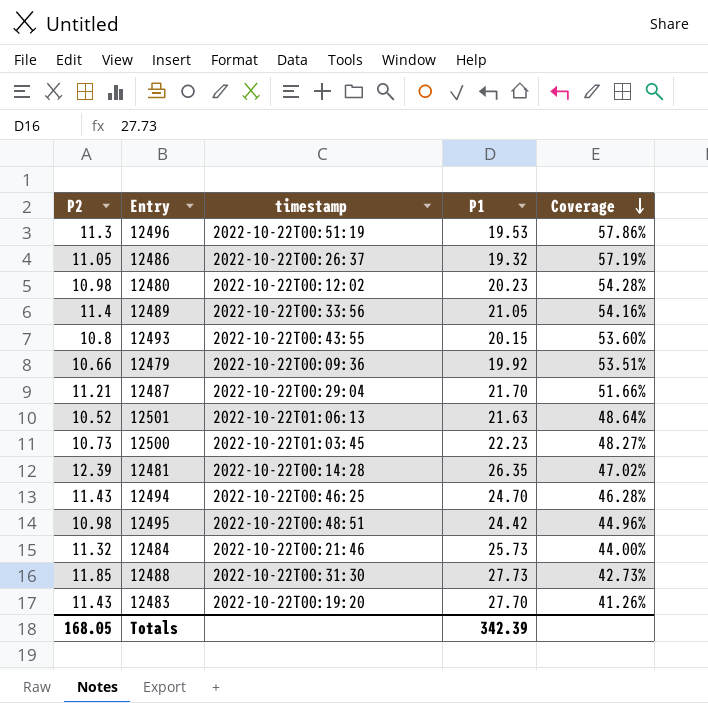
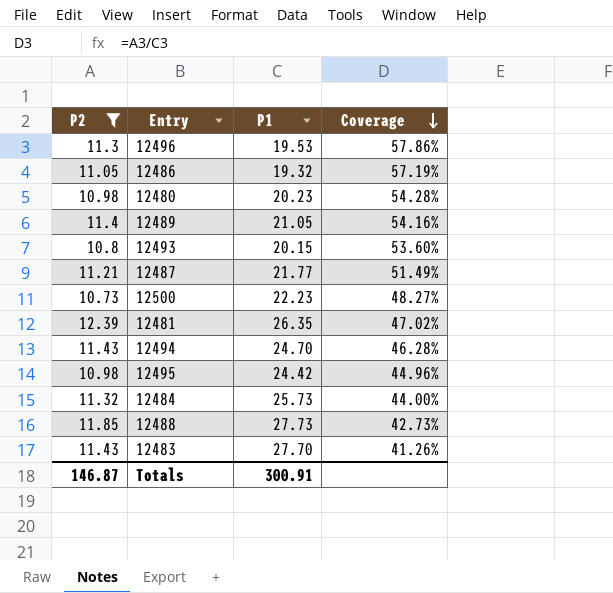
filter: none -> P2 >= 10.73
column timestamp | position: 3 -> none
12487 | P1: 21.70 -> 21.77
12487 | Coverage: 51.66% -> 51.49%
Totals | P2: 168.05 -> 146.87
Totals | P1: 342.39 -> 300.91

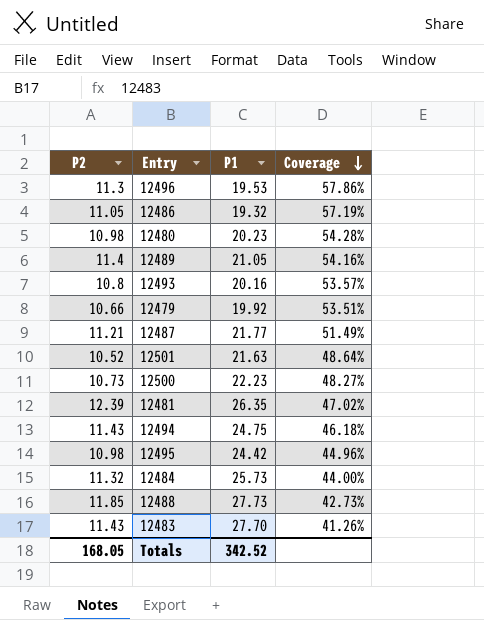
filter: P2 >= 10.73 -> none
12493 | P1: 20.15 -> 20.16
12493 | Coverage: 53.60% -> 53.57%
12494 | P1: 24.70 -> 24.75
12494 | Coverage: 46.28% -> 46.18%
Totals | P2: 146.87 -> 168.05
Totals | P1: 300.91 -> 342.52

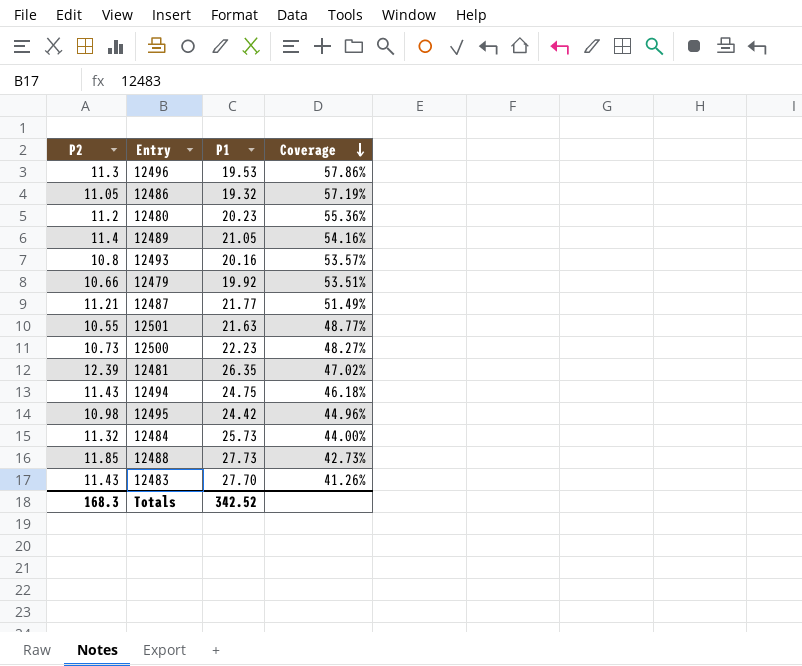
12480 | P2: 10.98 -> 11.2
12480 | Coverage: 54.28% -> 55.36%
12501 | P2: 10.52 -> 10.55
12501 | Coverage: 48.64% -> 48.77%
Totals | P2: 168.05 -> 168.3

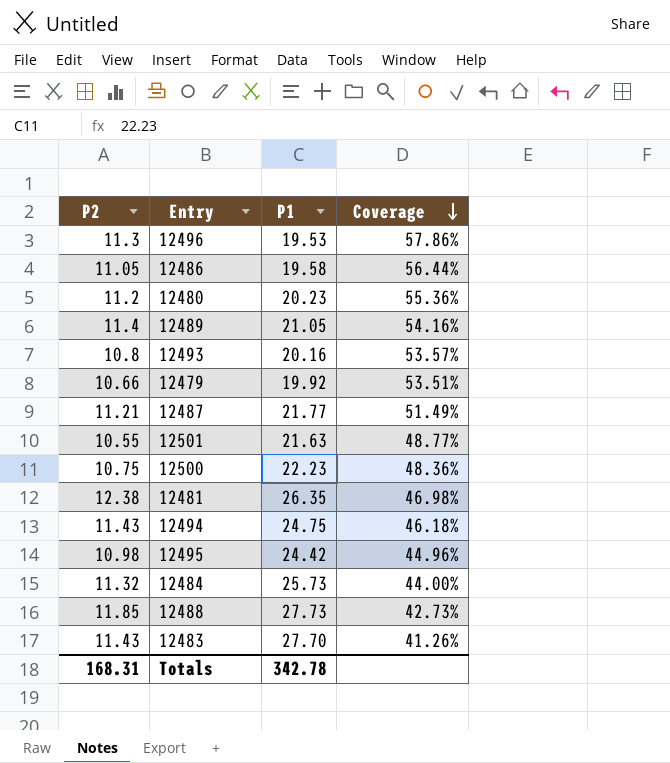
12486 | P1: 19.32 -> 19.58
12486 | Coverage: 57.19% -> 56.44%
12500 | P2: 10.73 -> 10.75
12500 | Coverage: 48.27% -> 48.36%
12481 | P2: 12.39 -> 12.38
12481 | Coverage: 47.02% -> 46.98%
Totals | P2: 168.3 -> 168.31
Totals | P1: 342.52 -> 342.78

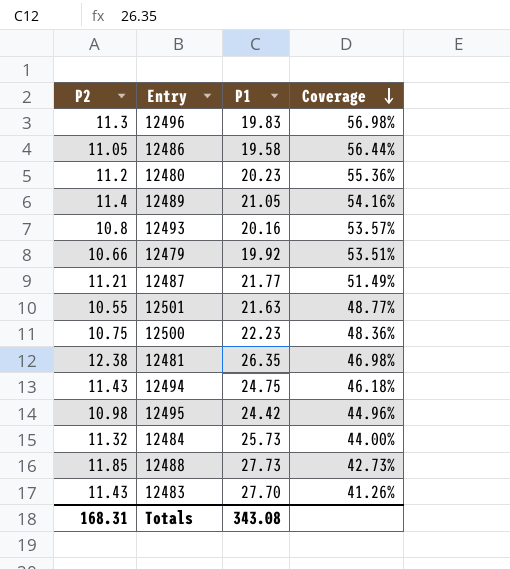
12496 | P1: 19.53 -> 19.83
12496 | Coverage: 57.86% -> 56.98%
Totals | P1: 342.78 -> 343.08

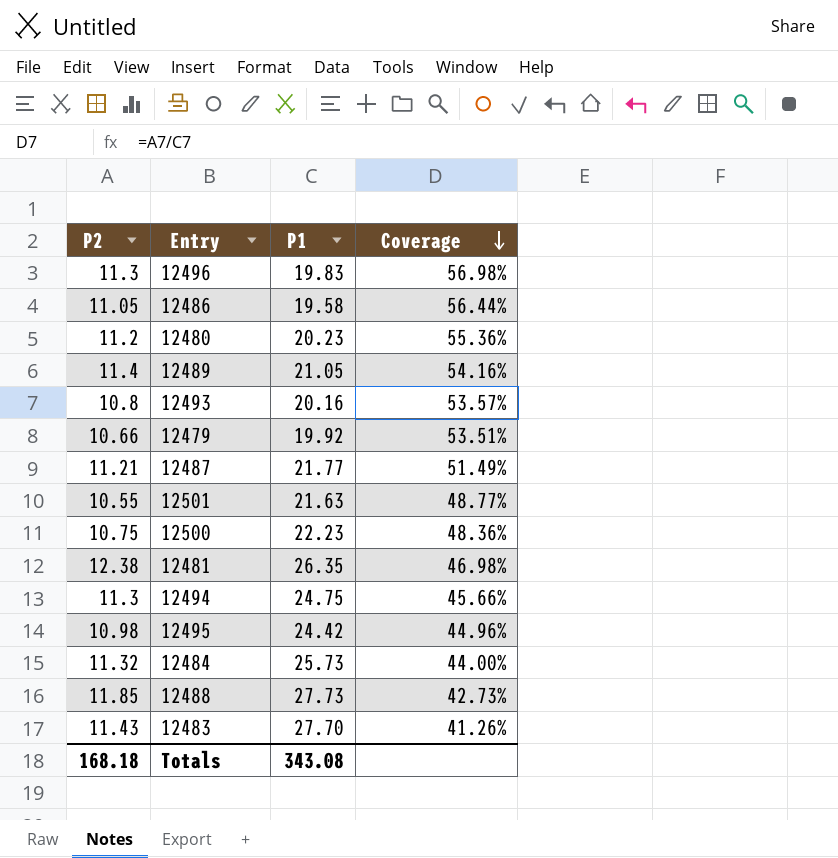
12494 | P2: 11.43 -> 11.3
12494 | Coverage: 46.18% -> 45.66%
Totals | P2: 168.31 -> 168.18

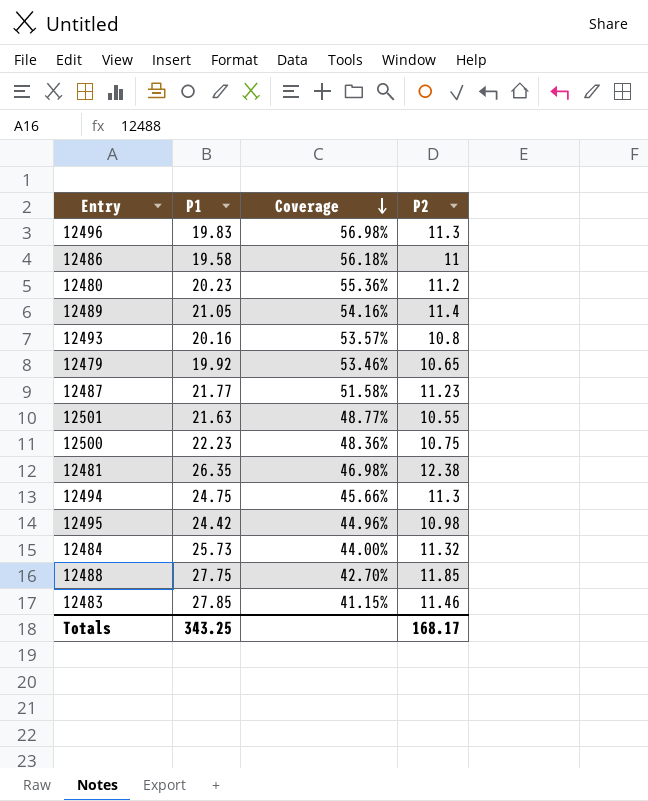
column P2 | position: 1 -> 4
12486 | Coverage: 56.44% -> 56.18%
12486 | P2: 11.05 -> 11
12479 | Coverage: 53.51% -> 53.46%
12479 | P2: 10.66 -> 10.65
12487 | Coverage: 51.49% -> 51.58%
12487 | P2: 11.21 -> 11.23
12488 | P1: 27.73 -> 27.75
12488 | Coverage: 42.73% -> 42.70%
12483 | P1: 27.70 -> 27.85
12483 | Coverage: 41.26% -> 41.15%
12483 | P2: 11.43 -> 11.46
Totals | P1: 343.08 -> 343.25
Totals | P2: 168.18 -> 168.17

